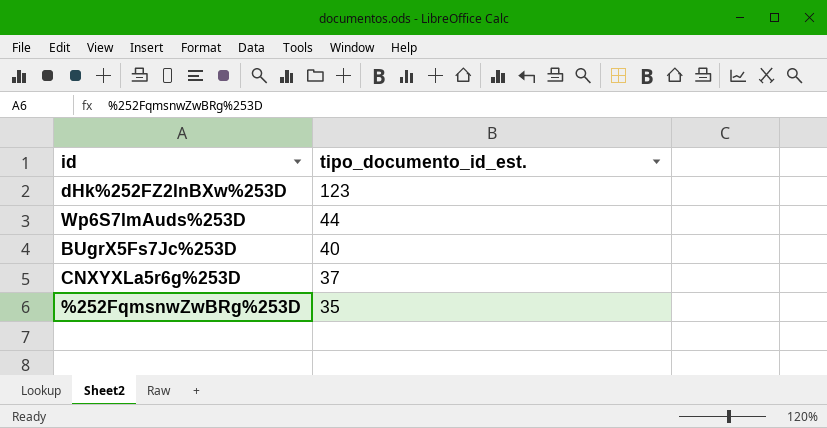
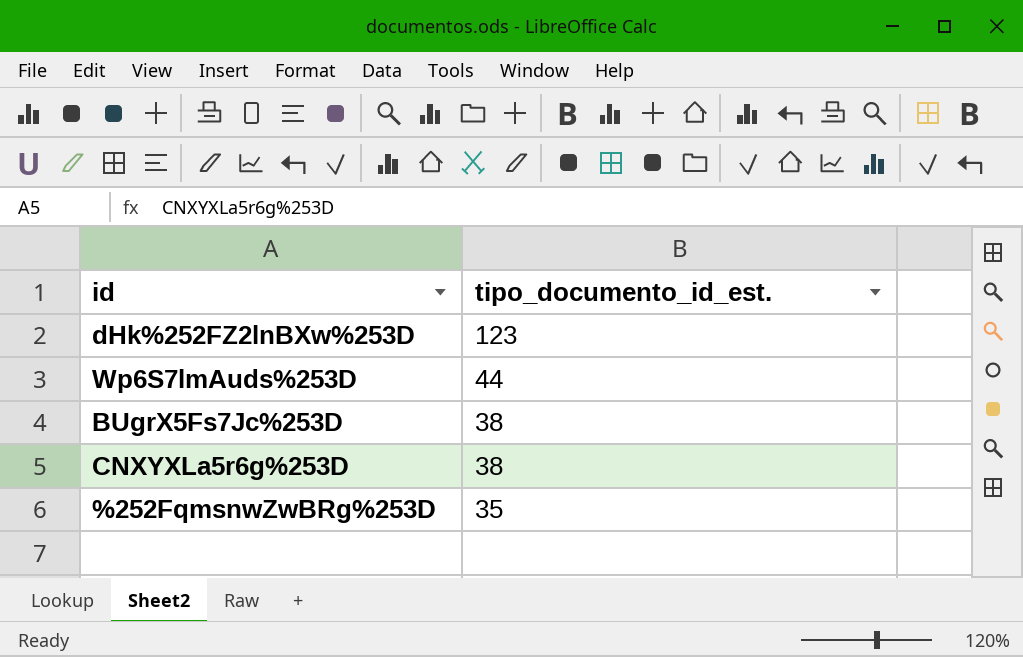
BUgrX5Fs7Jc%253D | tipo_documento_id_est.: 40 -> 38
CNXYXLa5r6g%253D | tipo_documento_id_est.: 37 -> 38

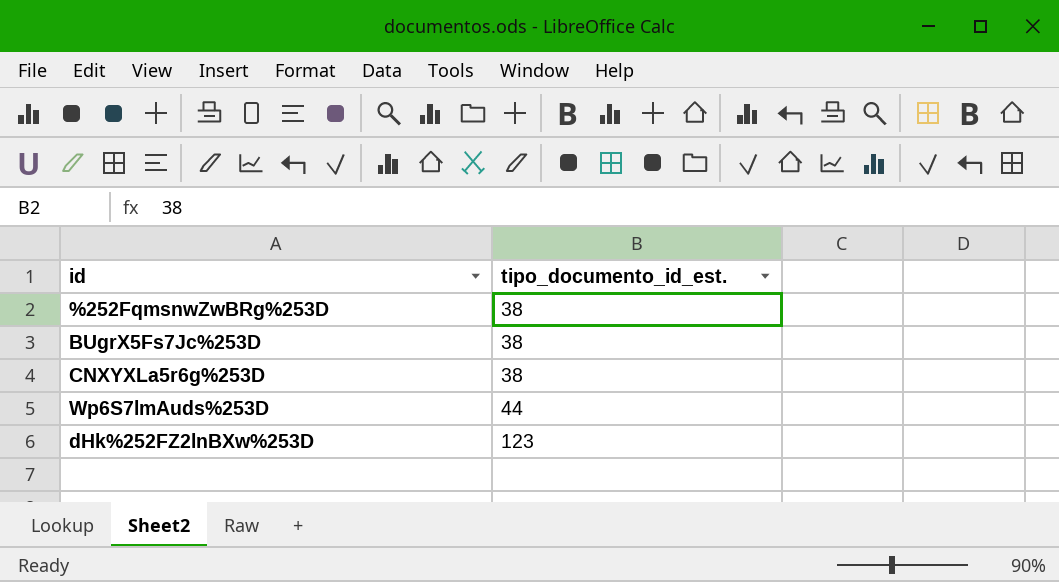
row order: tipo_documento_id_est. descending -> tipo_documento_id_est. ascending
%252FqmsnwZwBRg%253D | tipo_documento_id_est.: 35 -> 38

